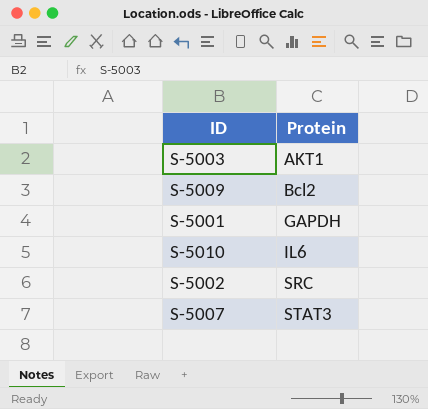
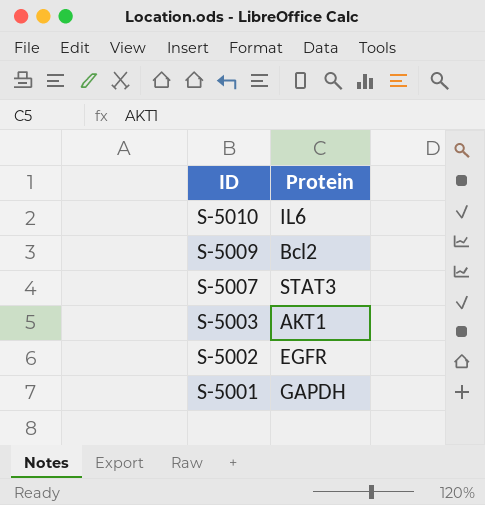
row order: Protein ascending -> ID descending
S-5002 | Protein: SRC -> EGFR

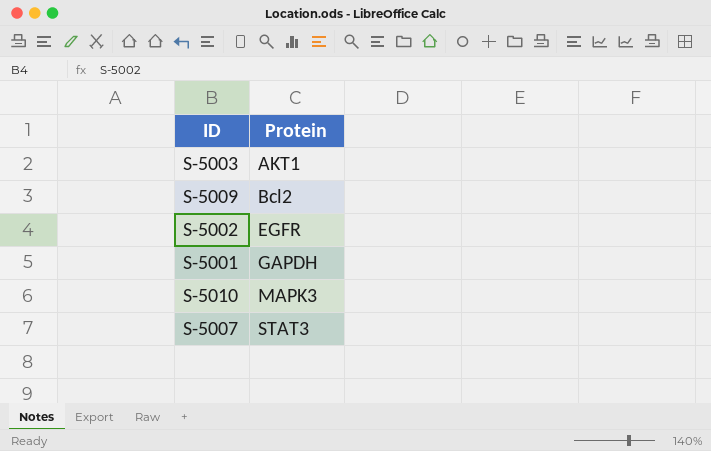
row order: ID descending -> Protein ascending
S-5010 | Protein: IL6 -> MAPK3

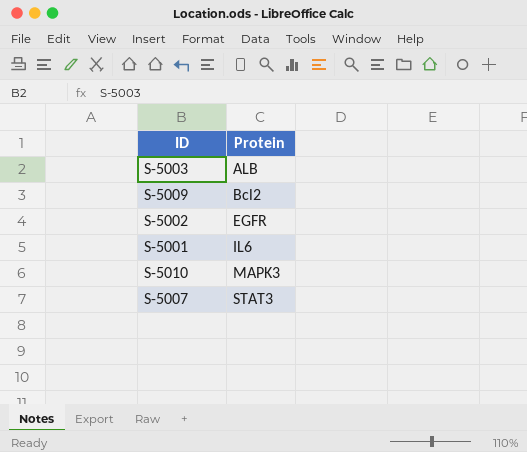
S-5003 | Protein: AKT1 -> ALB
S-5001 | Protein: GAPDH -> IL6

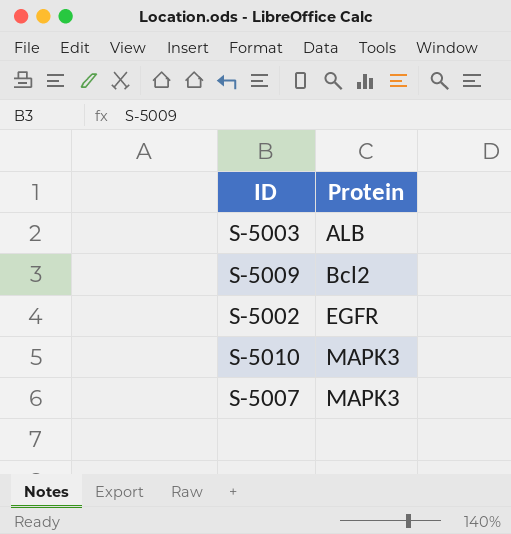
row S-5001: IL6 -> none
S-5007 | Protein: STAT3 -> MAPK3

